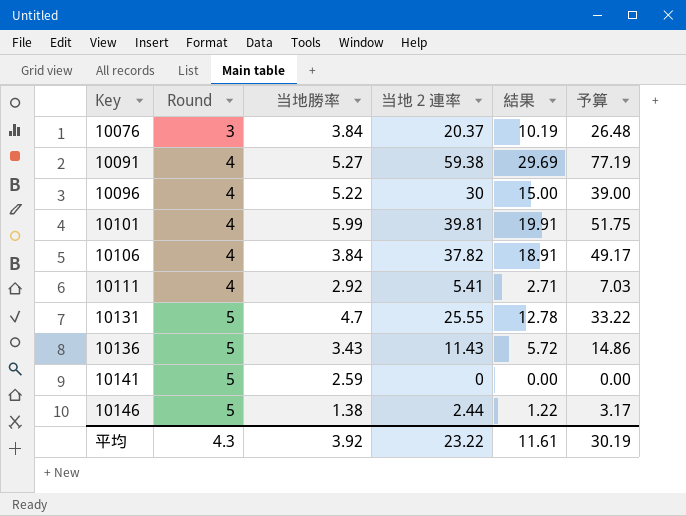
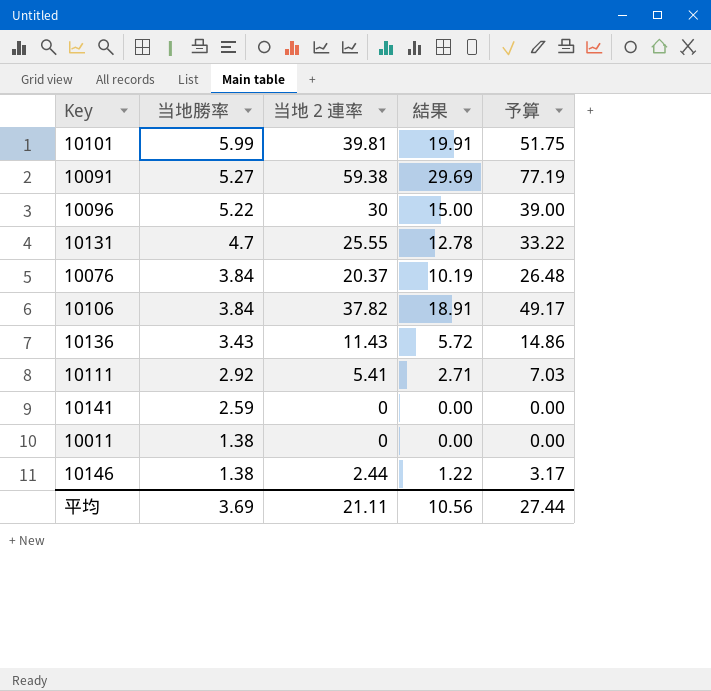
row order: Key ascending -> 当地勝率 descending
column Round | position: 2 -> none
row 10011: none -> 1.38 | 0 | 0.00 | 0.00
平均 | 当地勝率: 3.92 -> 3.69
平均 | 当地２連率: 23.22 -> 21.11
平均 | 結果: 11.61 -> 10.56
平均 | 予算: 30.19 -> 27.44

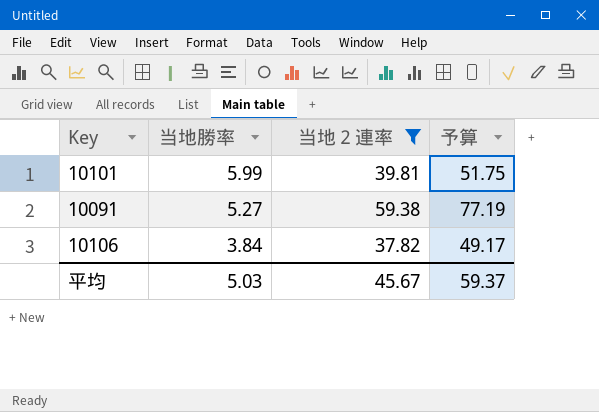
filter: none -> 当地２連率 >= 37.82
column 結果 | formula: [当地２連率] * 0.5 -> none
平均 | 当地勝率: 3.69 -> 5.03
平均 | 当地２連率: 21.11 -> 45.67
平均 | 予算: 27.44 -> 59.37

